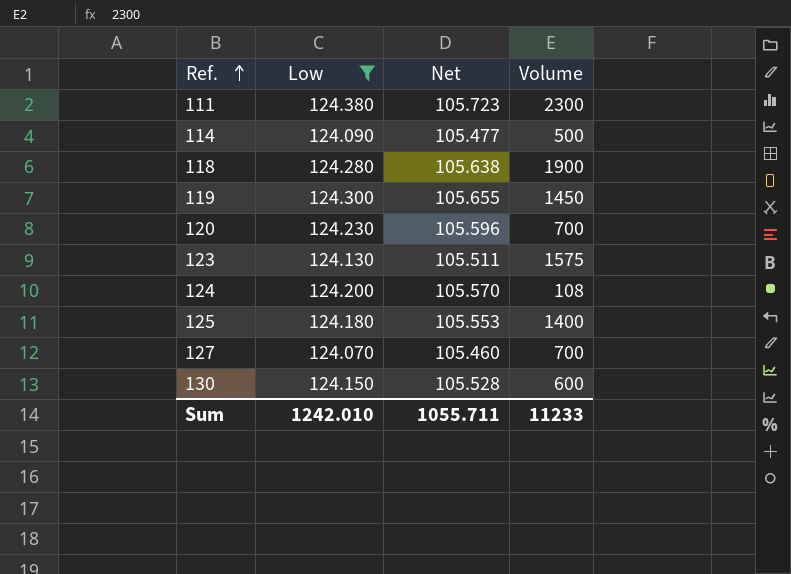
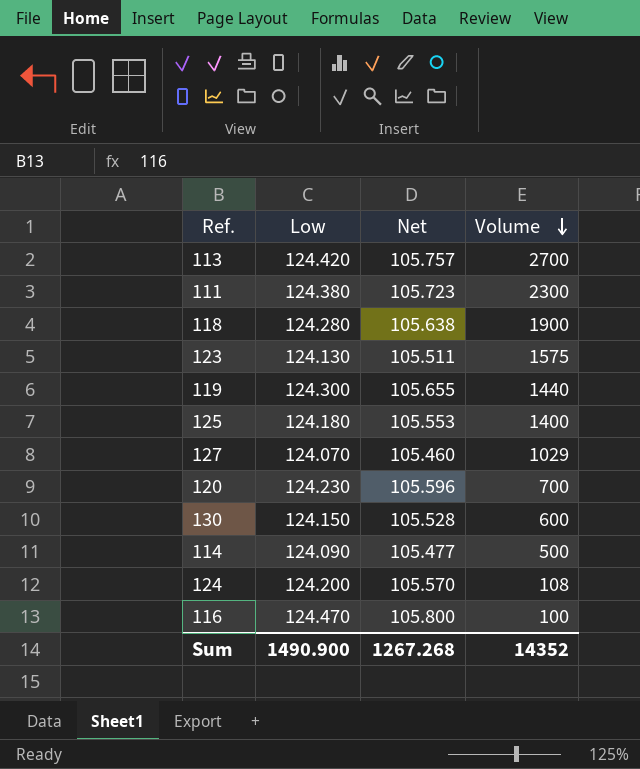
filter: Low <= 124.380 -> none
row order: Ref. ascending -> Volume descending
119 | Volume: 1450 -> 1440
127 | Volume: 700 -> 1029
Sum | Low: 1242.010 -> 1490.900
Sum | Net: 1055.711 -> 1267.268
Sum | Volume: 11233 -> 14352

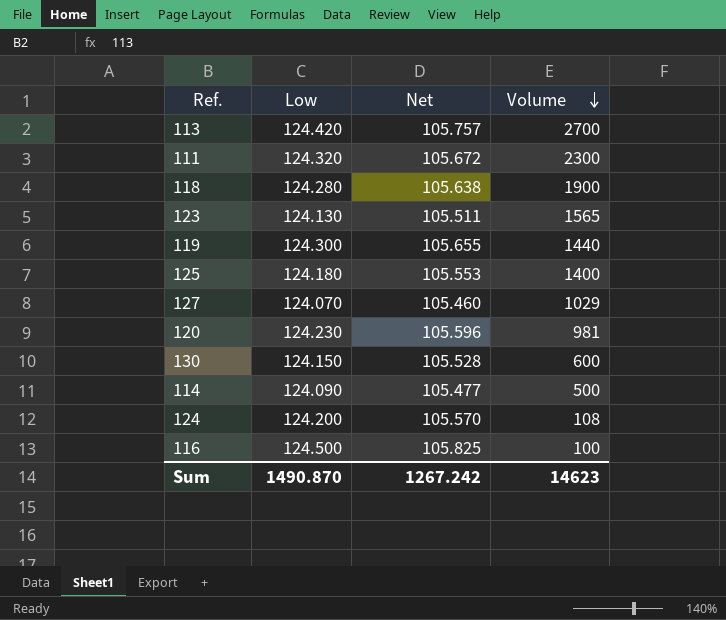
111 | Low: 124.380 -> 124.320
111 | Net: 105.723 -> 105.672
123 | Volume: 1575 -> 1565
120 | Volume: 700 -> 981
116 | Low: 124.470 -> 124.500
116 | Net: 105.800 -> 105.825
Sum | Low: 1490.900 -> 1490.870
Sum | Net: 1267.268 -> 1267.242
Sum | Volume: 14352 -> 14623

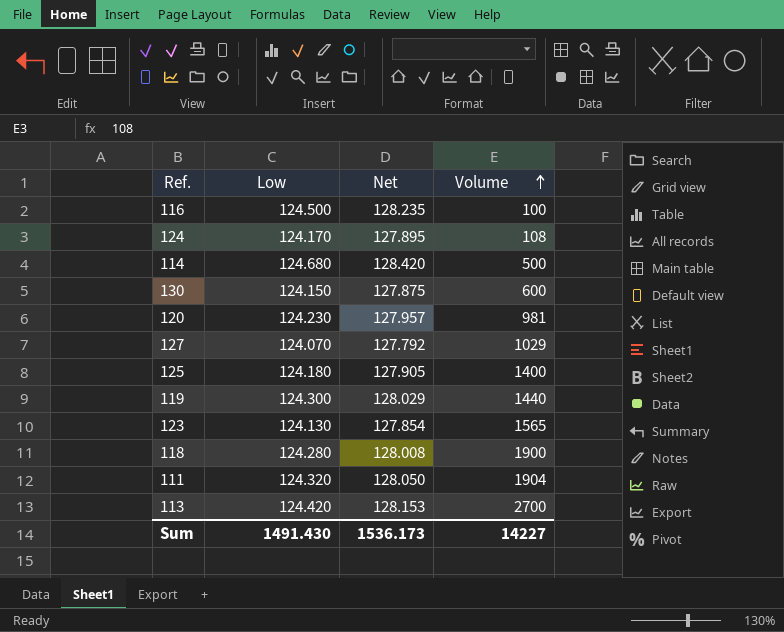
row order: Volume descending -> Volume ascending
column Net | formula: [Low] * 0.85 -> [Low] * 1.03
124 | Low: 124.200 -> 124.170
114 | Low: 124.090 -> 124.680
111 | Volume: 2300 -> 1904
Sum | Low: 1490.870 -> 1491.430
Sum | Net: 1267.242 -> 1536.173
Sum | Volume: 14623 -> 14227

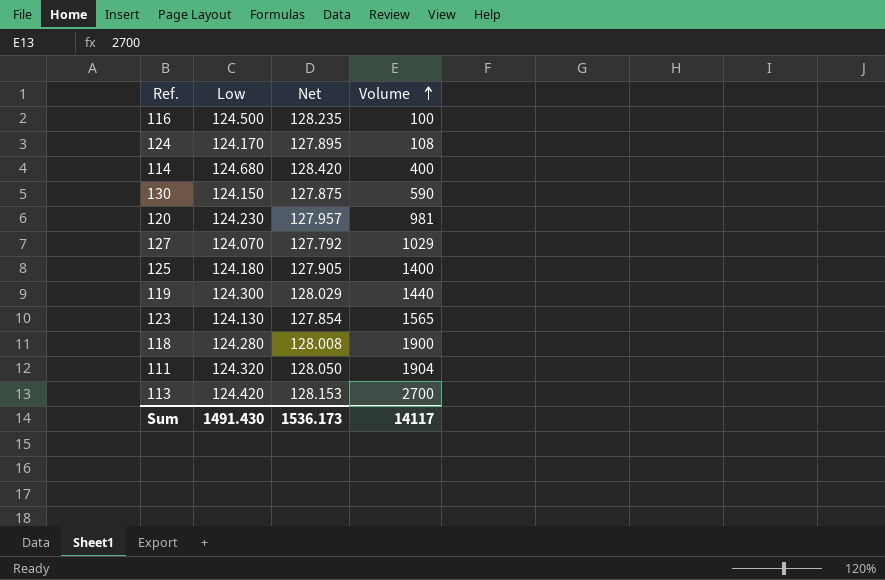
114 | Volume: 500 -> 400
130 | Volume: 600 -> 590
Sum | Volume: 14227 -> 14117

